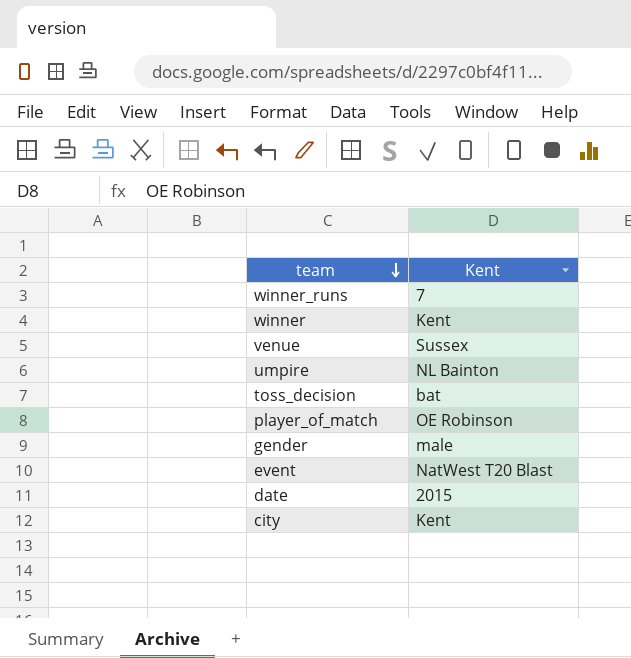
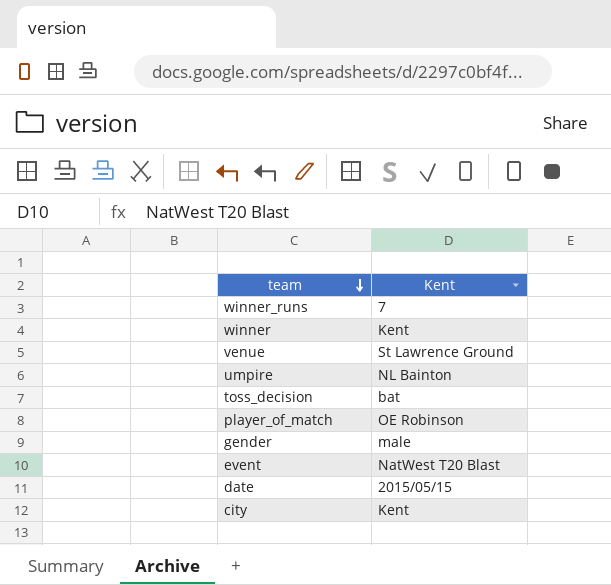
venue | Kent: Sussex -> St Lawrence Ground
date | Kent: 2015 -> 2015/05/15

